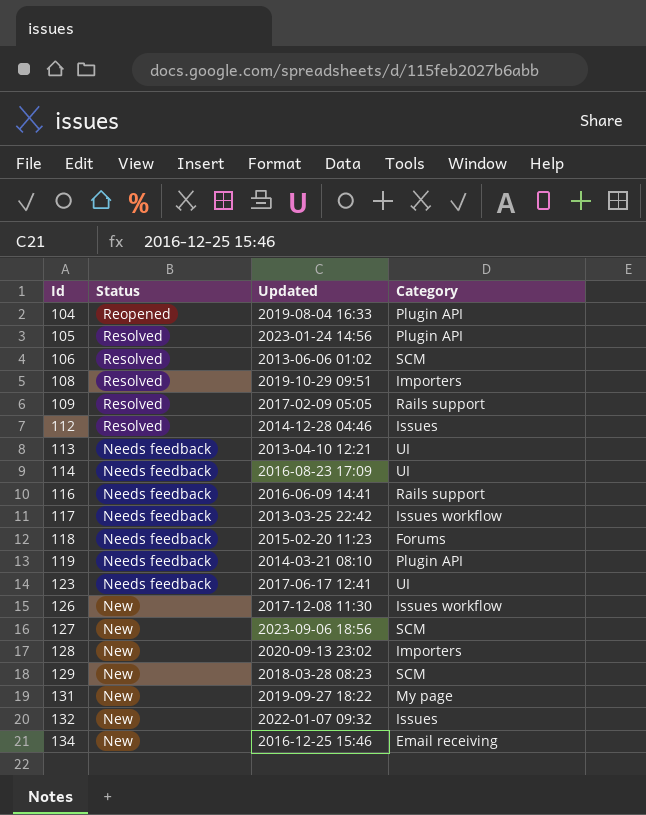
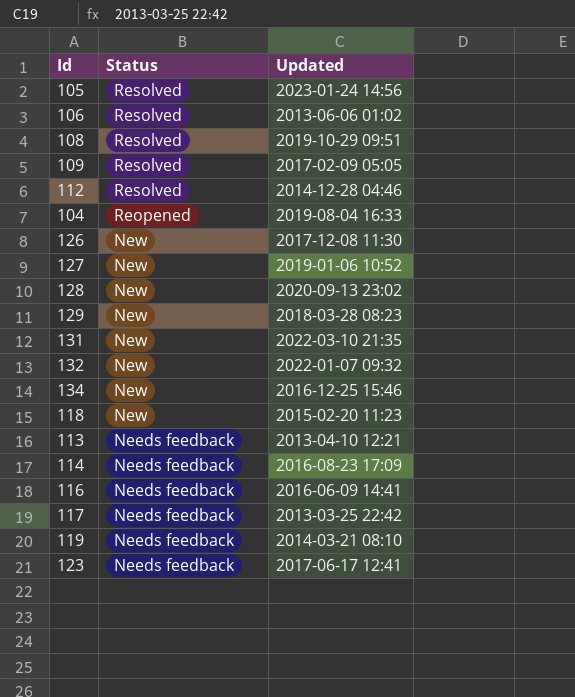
row order: Id ascending -> Status descending
column Category | position: 4 -> none
127 | Updated: 2023-09-06 18:56 -> 2019-01-06 10:52
131 | Updated: 2019-09-27 18:22 -> 2022-03-10 21:35
118 | Status: Needs feedback -> New

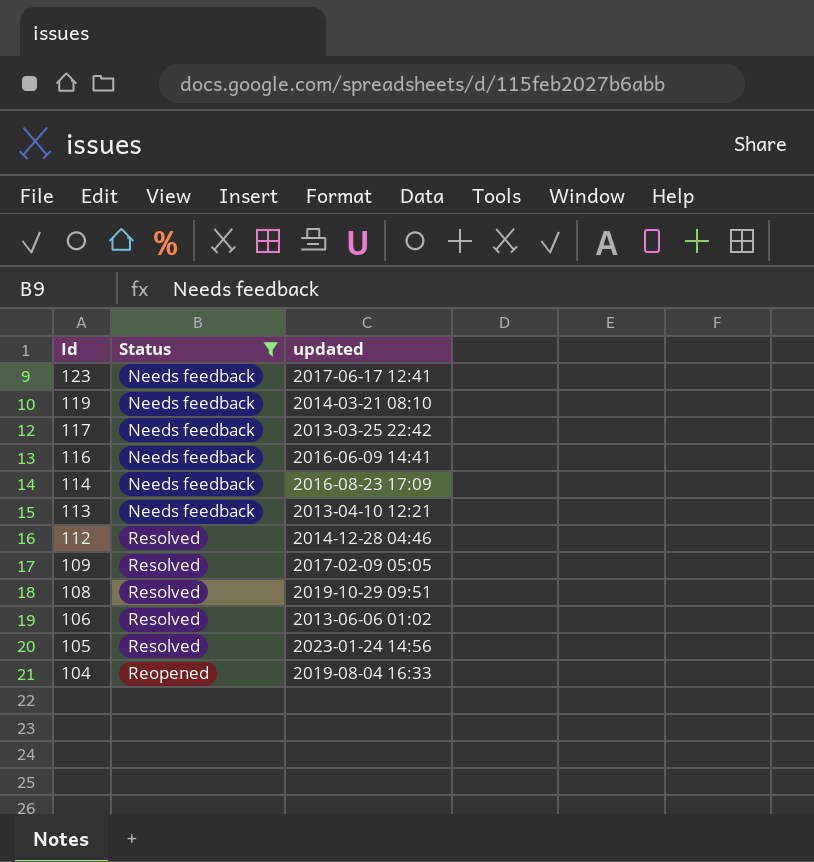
filter: none -> Status != New
row order: Status descending -> Id descending
column name: Updated -> updated

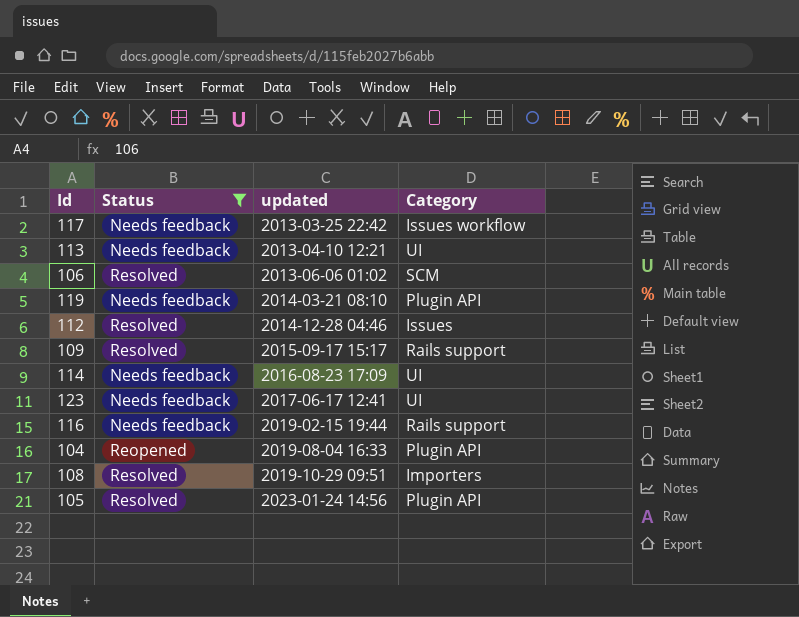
row order: Id descending -> updated ascending
column Category | position: none -> 4
109 | updated: 2017-02-09 05:05 -> 2015-09-17 15:17
116 | updated: 2016-06-09 14:41 -> 2019-02-15 19:44

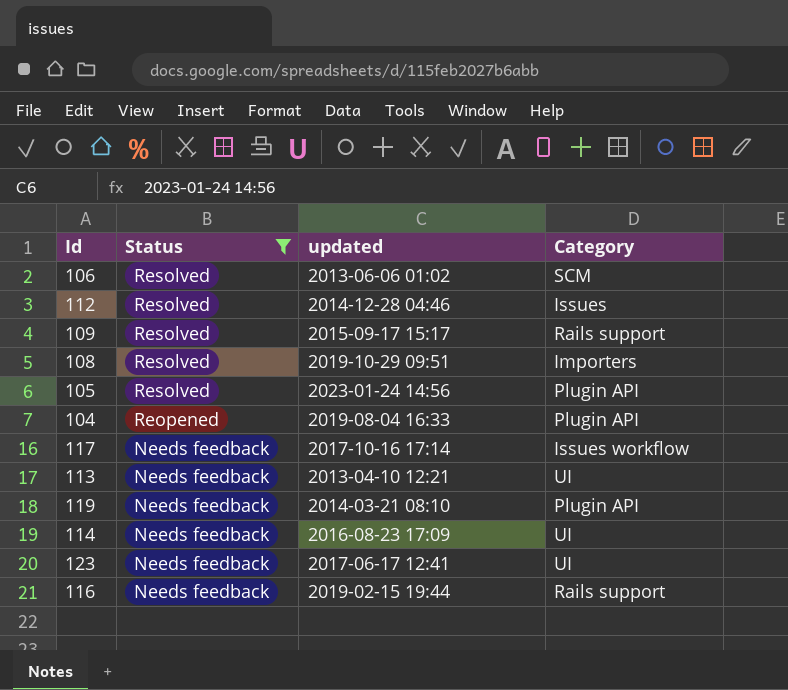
row order: updated ascending -> Status descending
117 | updated: 2013-03-25 22:42 -> 2017-10-16 17:14

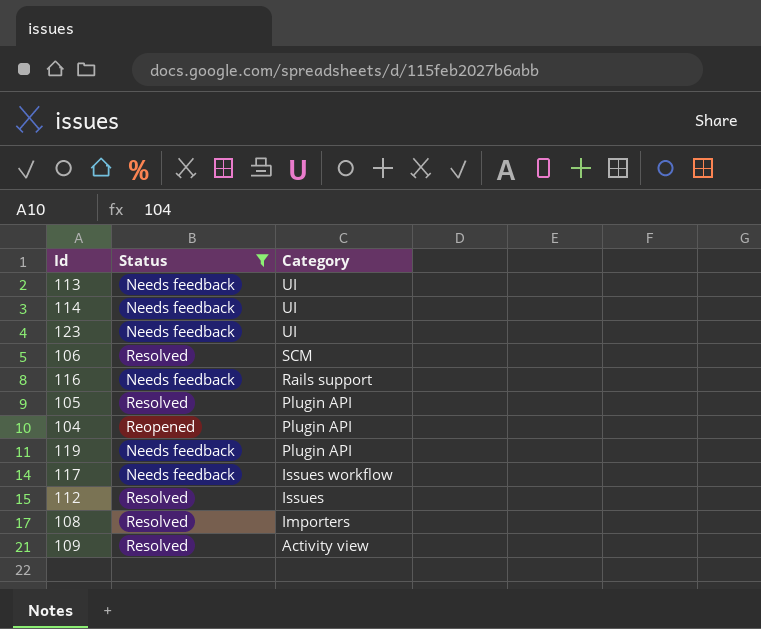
row order: Status descending -> Category descending
column updated | position: 3 -> none
109 | Category: Rails support -> Activity view

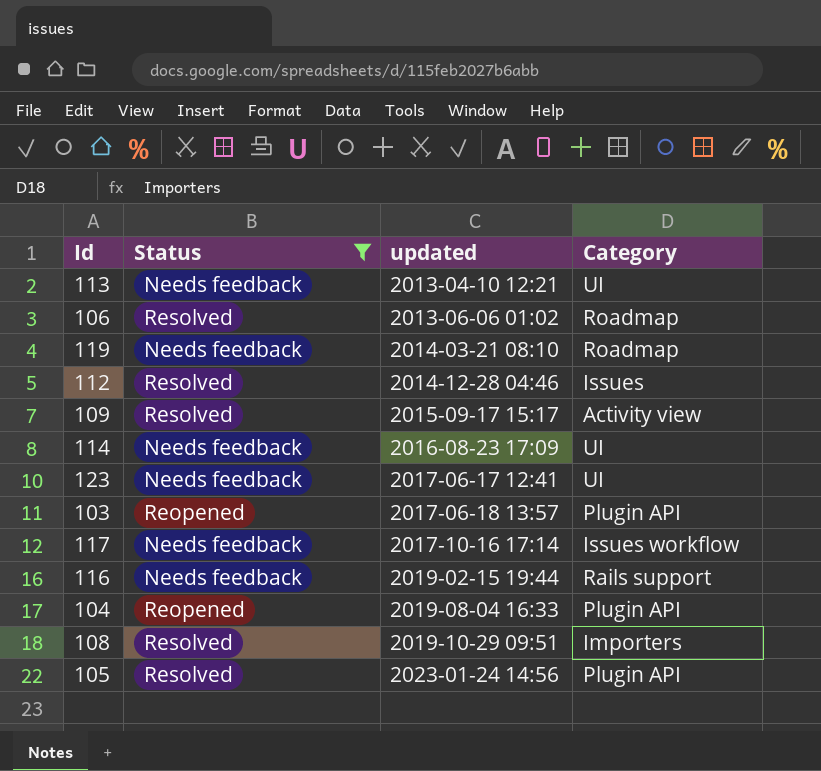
row order: Category descending -> updated ascending
column updated | position: none -> 3
106 | Category: SCM -> Roadmap
119 | Category: Plugin API -> Roadmap
row 103: none -> Reopened | 2017-06-18 13:57 | Plugin API

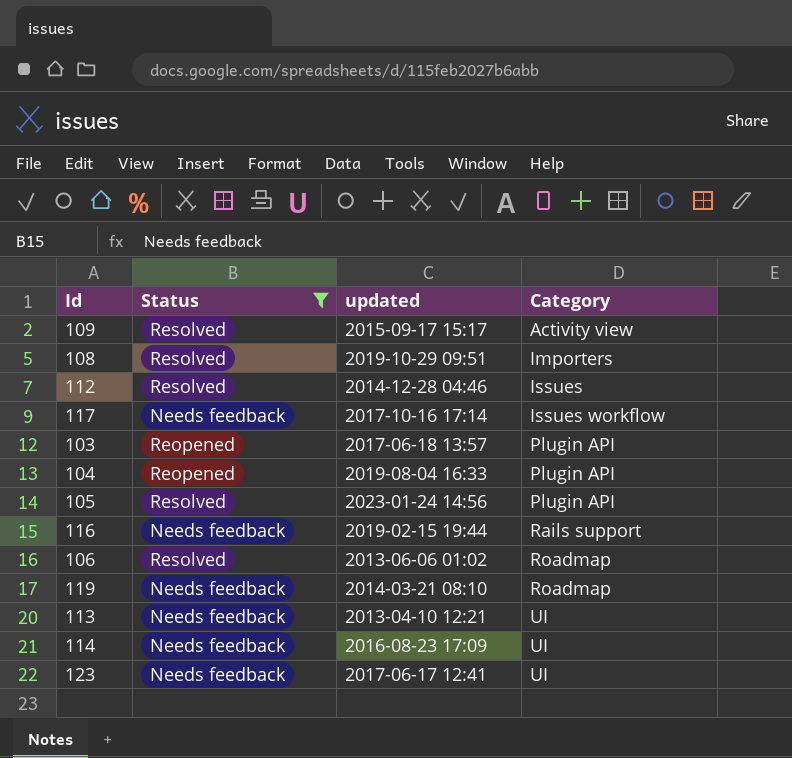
row order: updated ascending -> Category ascending

